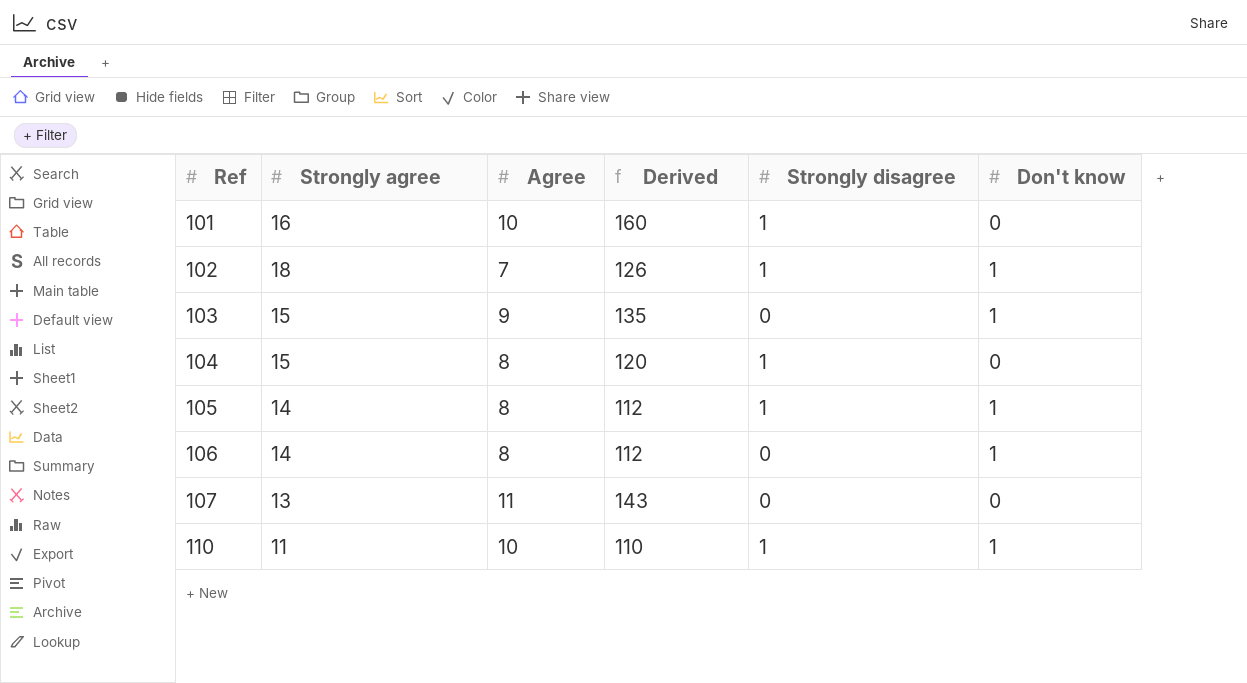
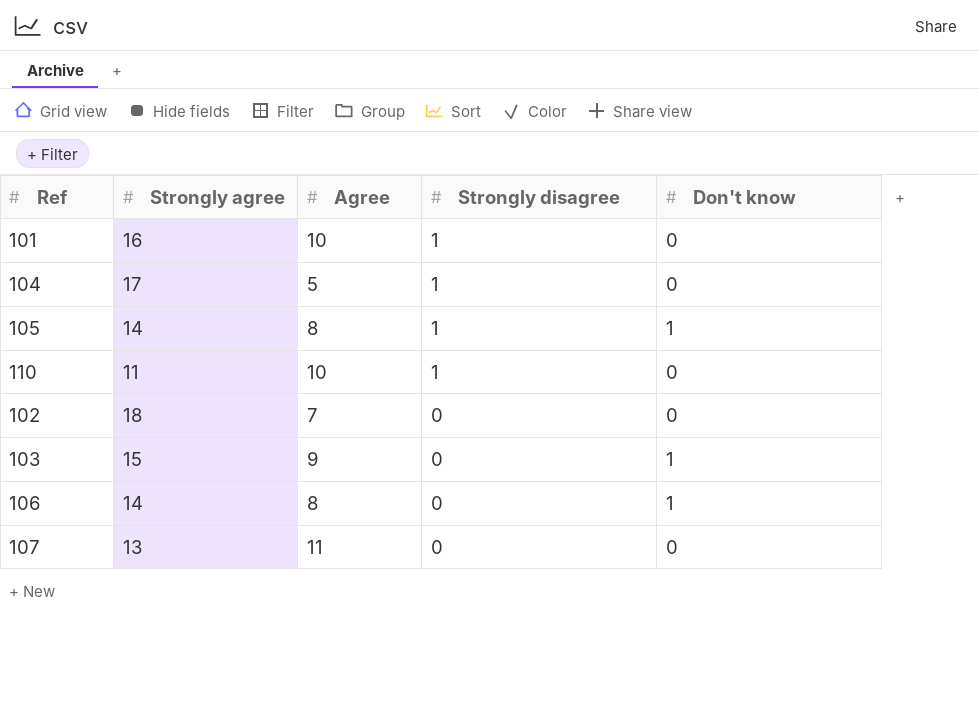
row order: Ref ascending -> Strongly disagree descending
column Derived | formula: [Strongly agree] * [Agree] -> none
104 | Strongly agree: 15 -> 17
104 | Agree: 8 -> 5
110 | Don't know: 1 -> 0
102 | Strongly disagree: 1 -> 0
102 | Don't know: 1 -> 0

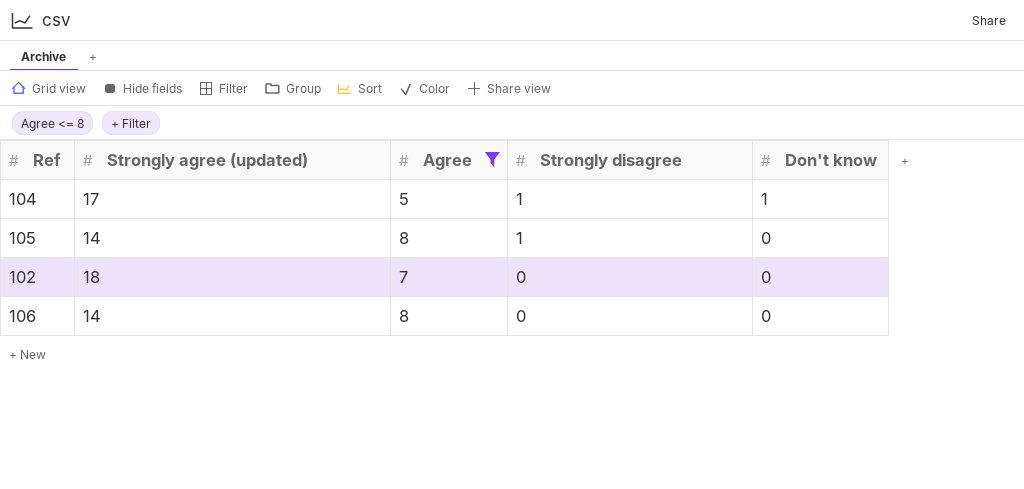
filter: none -> Agree <= 8
column name: Strongly agree -> Strongly agree (updated)
104 | Don't know: 0 -> 1
105 | Don't know: 1 -> 0
106 | Don't know: 1 -> 0

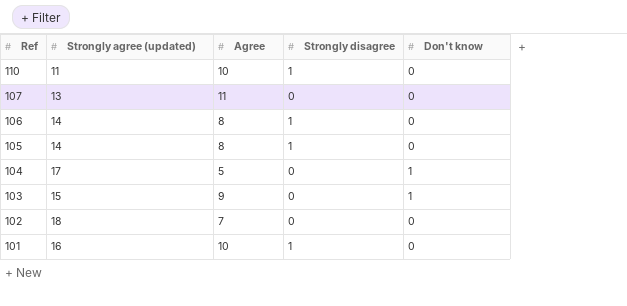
filter: Agree <= 8 -> none
row order: Strongly disagree descending -> Ref descending
106 | Strongly disagree: 0 -> 1
104 | Strongly disagree: 1 -> 0

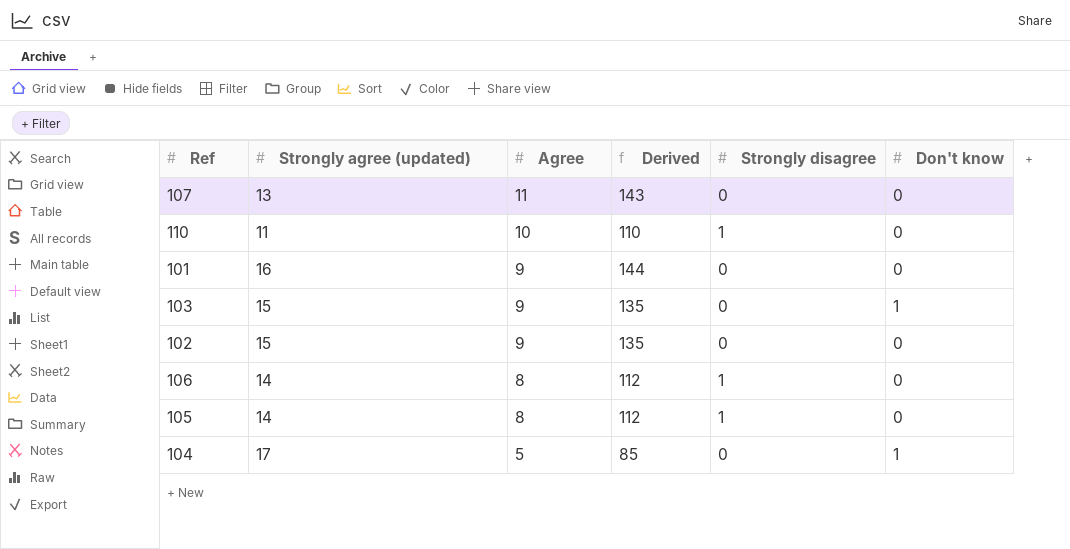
row order: Ref descending -> Agree descending
column Derived | formula: none -> [Strongly agree (updated)] * [Agree]
101 | Agree: 10 -> 9
101 | Strongly disagree: 1 -> 0
102 | Strongly agree (updated): 18 -> 15
102 | Agree: 7 -> 9

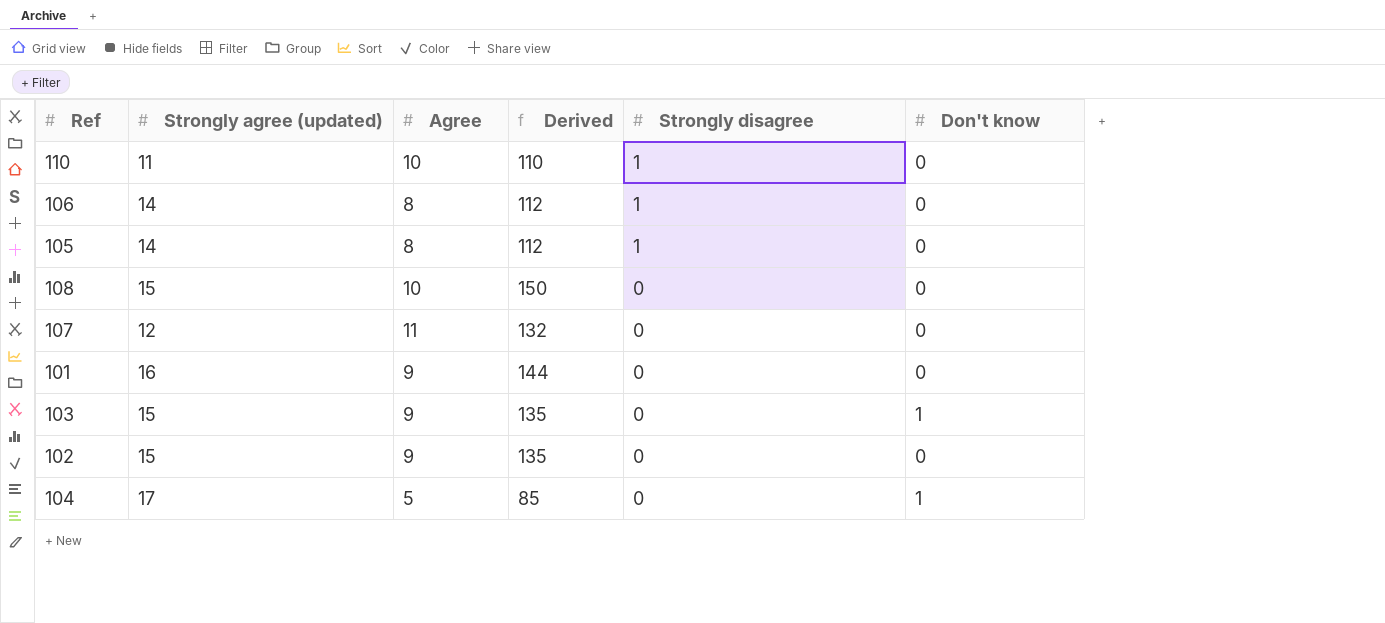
row order: Agree descending -> Strongly disagree descending
row 108: none -> 15 | 10 | 150 | 0 | 0
107 | Strongly agree (updated): 13 -> 12
107 | Derived: 143 -> 132

